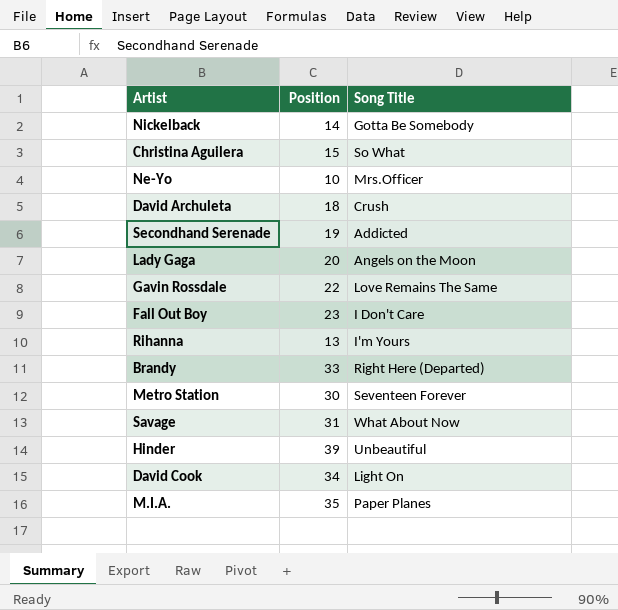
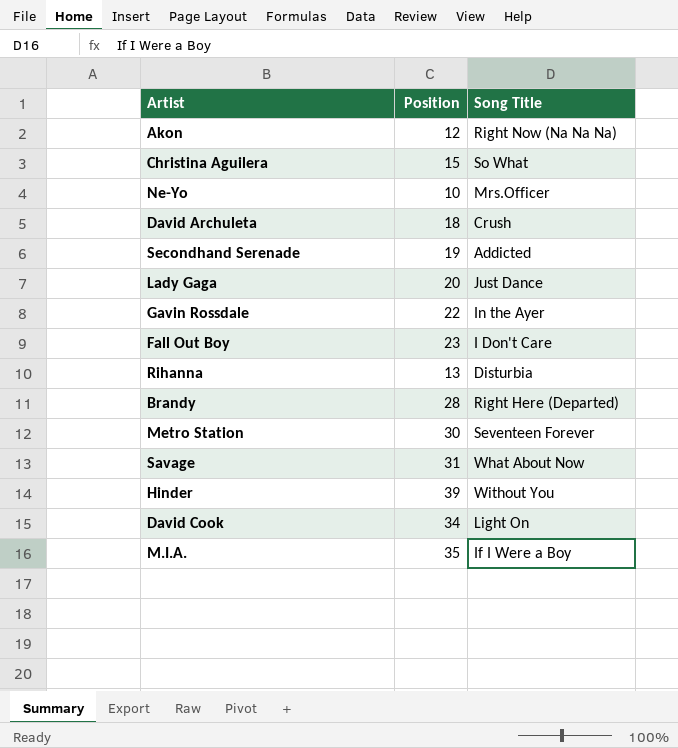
row Nickelback: 14 | Gotta Be Somebody -> none
row Akon: none -> 12 | Right Now (Na Na Na)
Lady Gaga | Song Title: Angels on the Moon -> Just Dance
Gavin Rossdale | Song Title: Love Remains The Same -> In the Ayer
Rihanna | Song Title: I'm Yours -> Disturbia
Brandy | Position: 33 -> 28
Hinder | Song Title: Unbeautiful -> Without You
M.I.A. | Song Title: Paper Planes -> If I Were a Boy

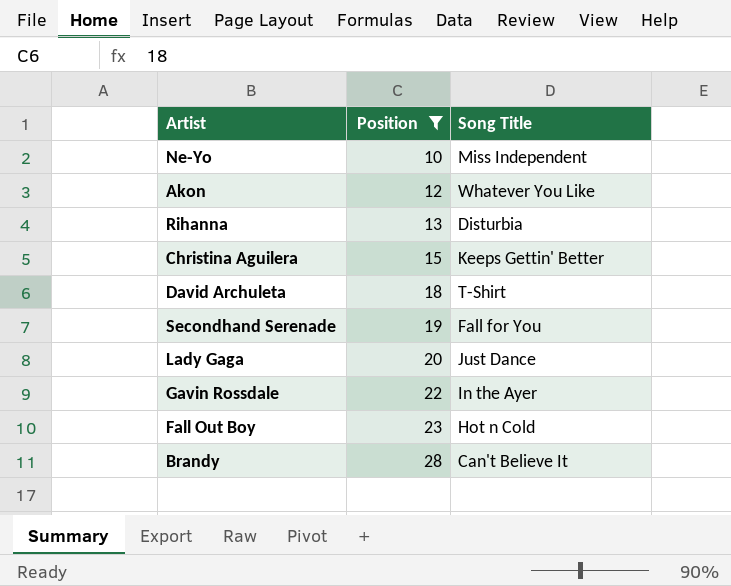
filter: none -> Position <= 28
row order: none -> Position ascending
Ne-Yo | Song Title: Mrs.Officer -> Miss Independent
Akon | Song Title: Right Now (Na Na Na) -> Whatever You Like
Christina Aguilera | Song Title: So What -> Keeps Gettin' Better
David Archuleta | Song Title: Crush -> T-Shirt
Secondhand Serenade | Song Title: Addicted -> Fall for You
Fall Out Boy | Song Title: I Don't Care -> Hot n Cold
Brandy | Song Title: Right Here (Departed) -> Can't Believe It

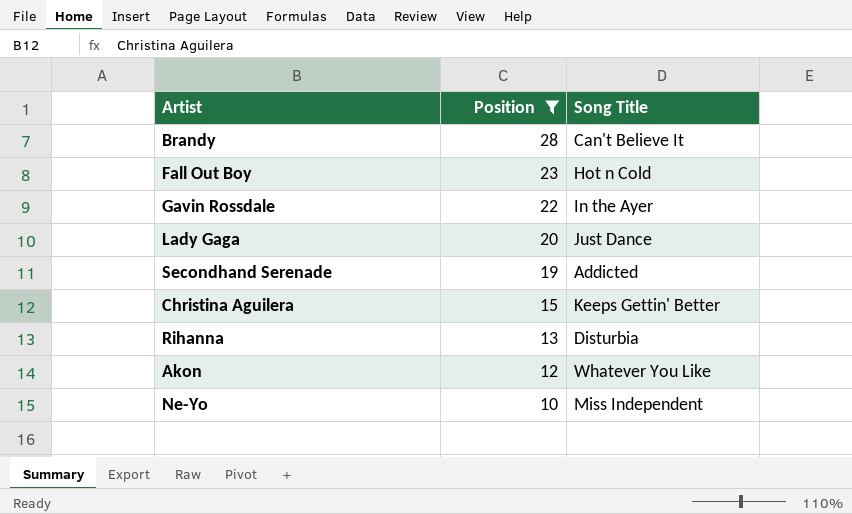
row order: Position ascending -> Position descending
row David Archuleta: 18 | T-Shirt -> none
Secondhand Serenade | Song Title: Fall for You -> Addicted

